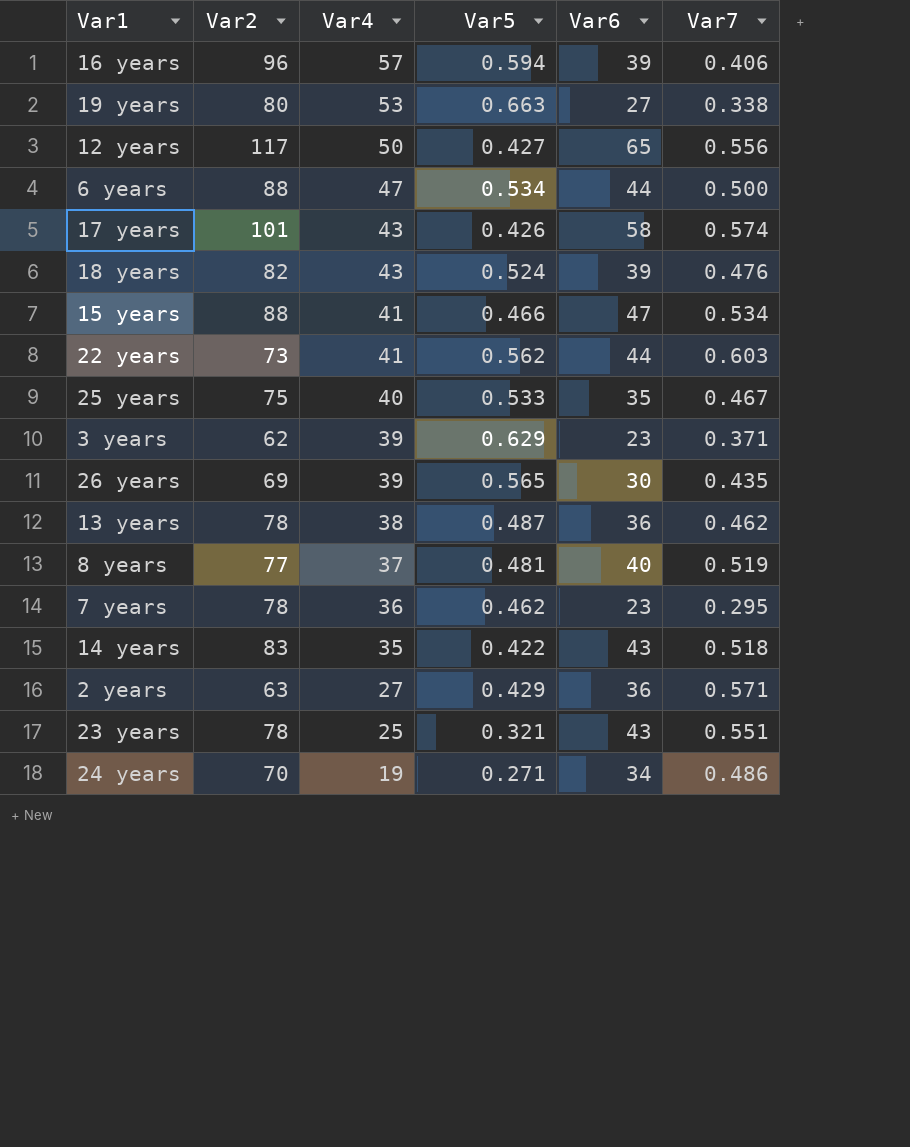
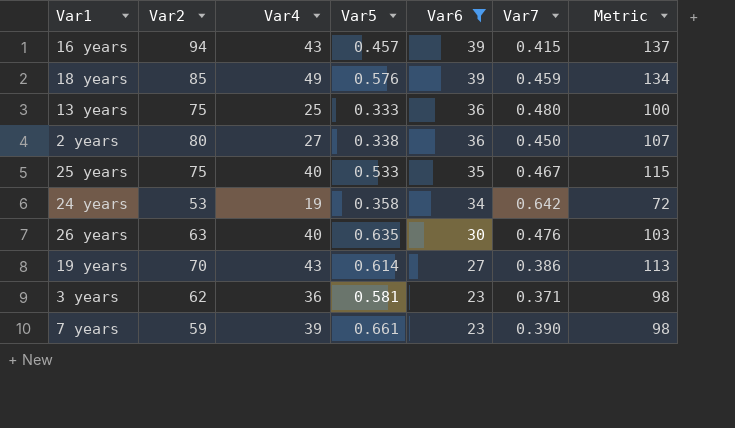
filter: none -> Var6 <= 39
row order: Var4 descending -> Var6 descending
column Metric | formula: none -> [Var2] + [Var4]
16 years | Var2: 96 -> 94
16 years | Var4: 57 -> 43
16 years | Var5: 0.594 -> 0.457
16 years | Var7: 0.406 -> 0.415
18 years | Var2: 82 -> 85
18 years | Var4: 43 -> 49
18 years | Var5: 0.524 -> 0.576
18 years | Var7: 0.476 -> 0.459
13 years | Var2: 78 -> 75
13 years | Var4: 38 -> 25
13 years | Var5: 0.487 -> 0.333
13 years | Var7: 0.462 -> 0.480
2 years | Var2: 63 -> 80
2 years | Var5: 0.429 -> 0.338
2 years | Var7: 0.571 -> 0.450
24 years | Var2: 70 -> 53
24 years | Var5: 0.271 -> 0.358
24 years | Var7: 0.486 -> 0.642
26 years | Var2: 69 -> 63
26 years | Var4: 39 -> 40
26 years | Var5: 0.565 -> 0.635
26 years | Var7: 0.435 -> 0.476
19 years | Var2: 80 -> 70
19 years | Var4: 53 -> 43
19 years | Var5: 0.663 -> 0.614
19 years | Var7: 0.338 -> 0.386
3 years | Var4: 39 -> 36
3 years | Var5: 0.629 -> 0.581
7 years | Var2: 78 -> 59
7 years | Var4: 36 -> 39
7 years | Var5: 0.462 -> 0.661
7 years | Var7: 0.295 -> 0.390

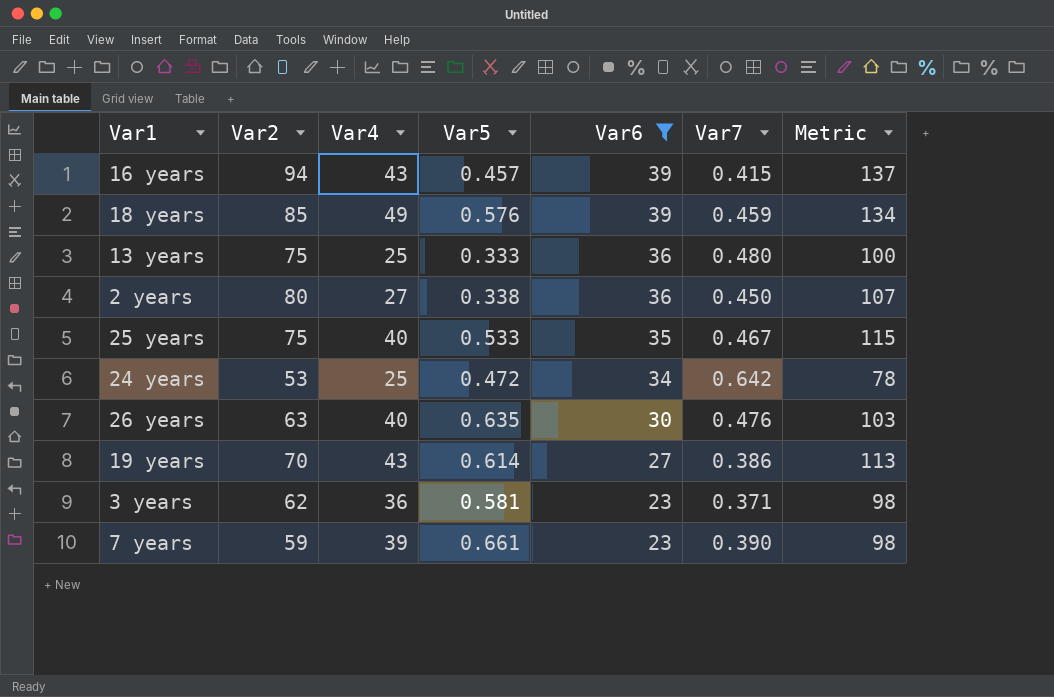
24 years | Var4: 19 -> 25
24 years | Var5: 0.358 -> 0.472
24 years | Metric: 72 -> 78

